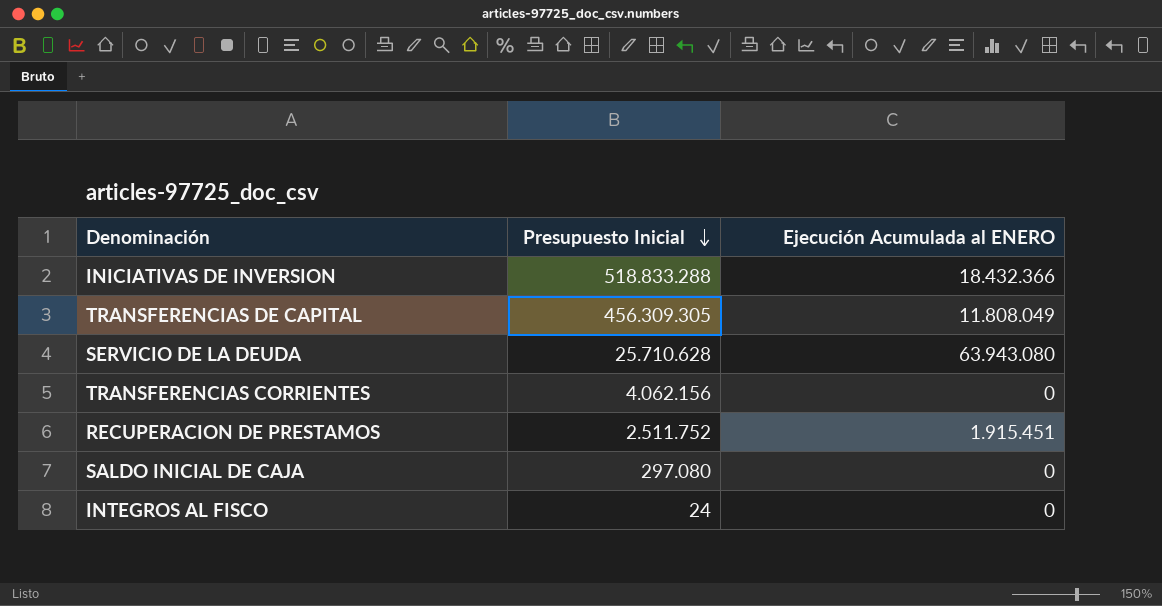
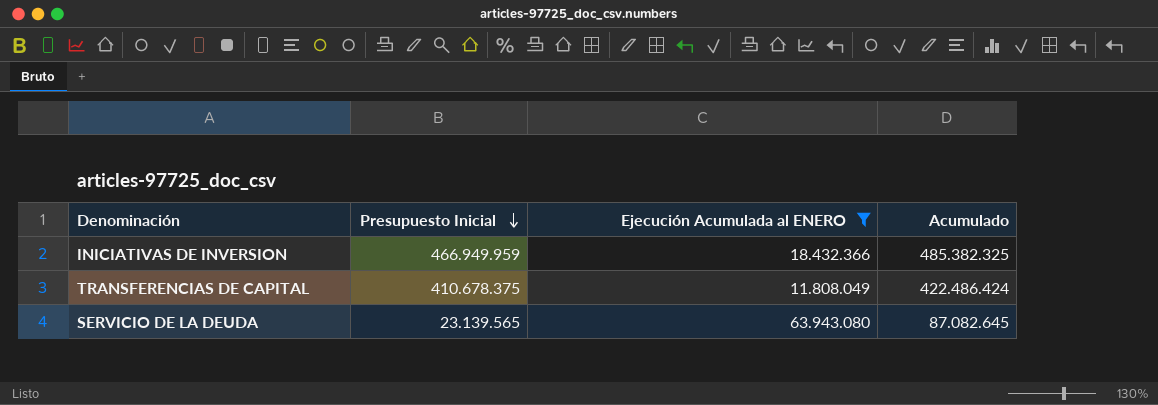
filter: none -> Ejecución Acumulada al ENERO >= 11.808.049
column Acumulado | formula: none -> [Presupuesto Inicial] + [Ejecución Acumulada al ENERO]
INICIATIVAS DE INVERSION | Presupuesto Inicial: 518.833.288 -> 466.949.959
TRANSFERENCIAS DE CAPITAL | Presupuesto Inicial: 456.309.305 -> 410.678.375
SERVICIO DE LA DEUDA | Presupuesto Inicial: 25.710.628 -> 23.139.565

